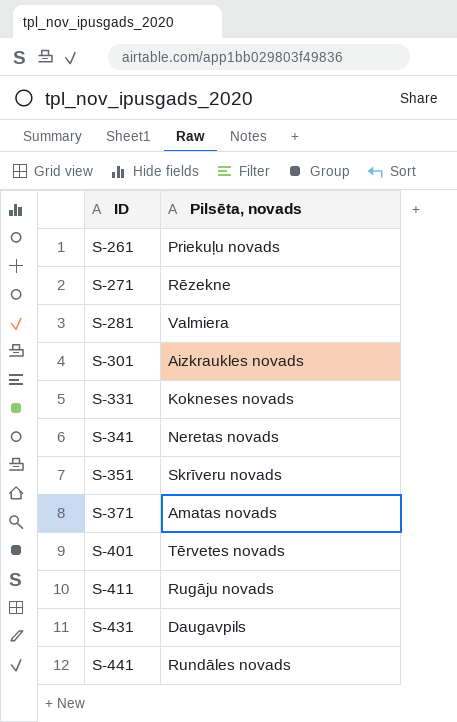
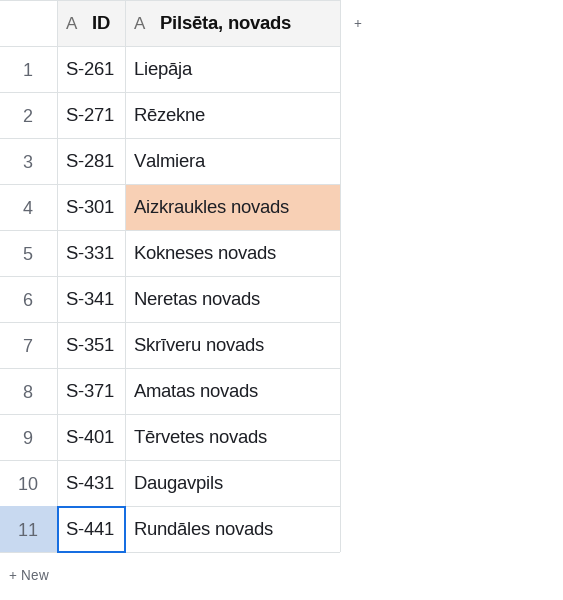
row S-411: Rugāju novads -> none
S-261 | Pilsēta, novads: Priekuļu novads -> Liepāja

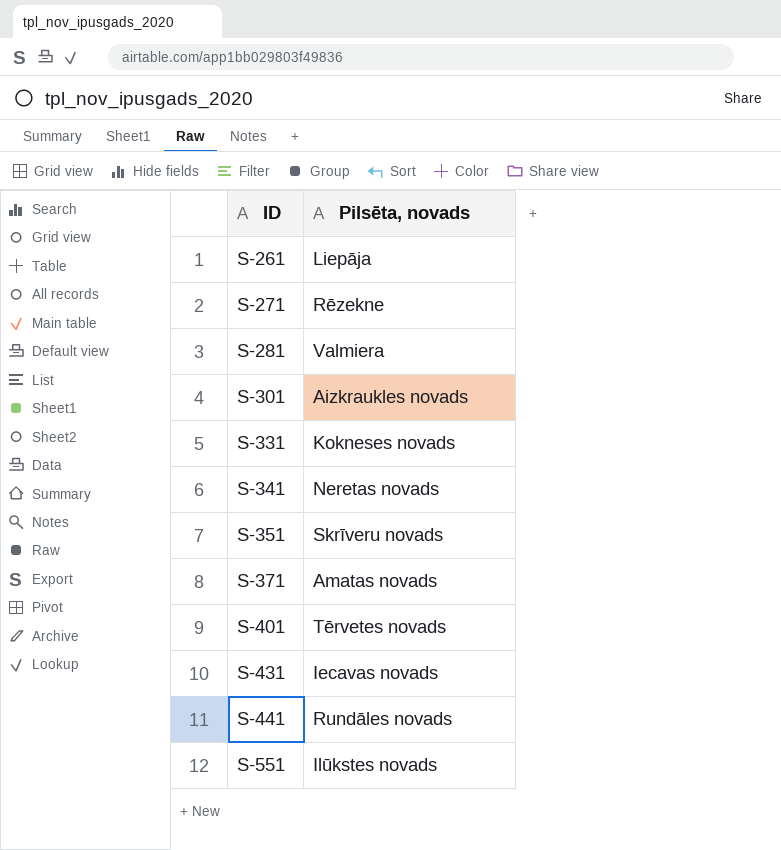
S-431 | Pilsēta, novads: Daugavpils -> Iecavas novads
row S-551: none -> Ilūkstes novads

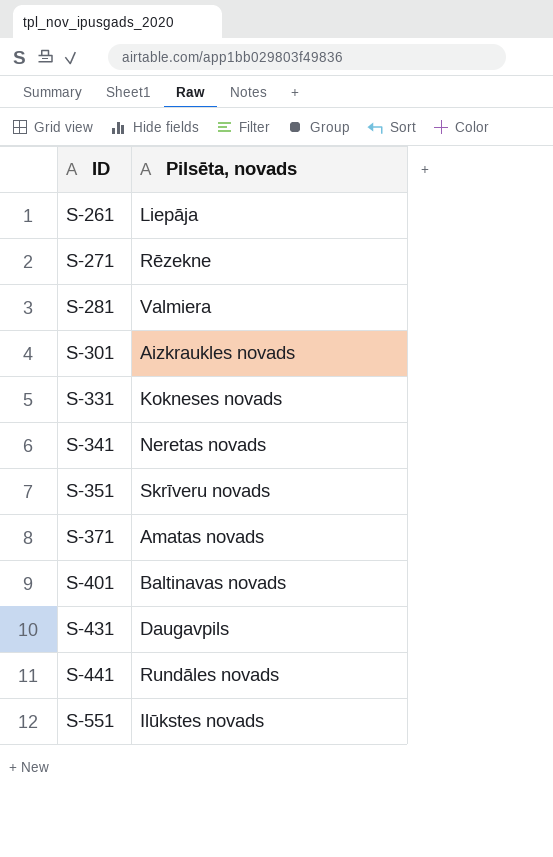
S-401 | Pilsēta, novads: Tērvetes novads -> Baltinavas novads
S-431 | Pilsēta, novads: Iecavas novads -> Daugavpils

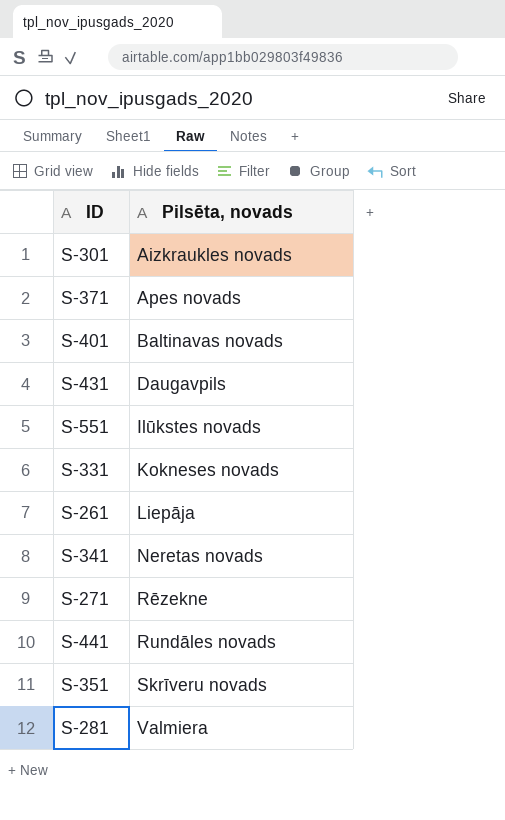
row order: ID ascending -> Pilsēta, novads ascending
S-371 | Pilsēta, novads: Amatas novads -> Apes novads

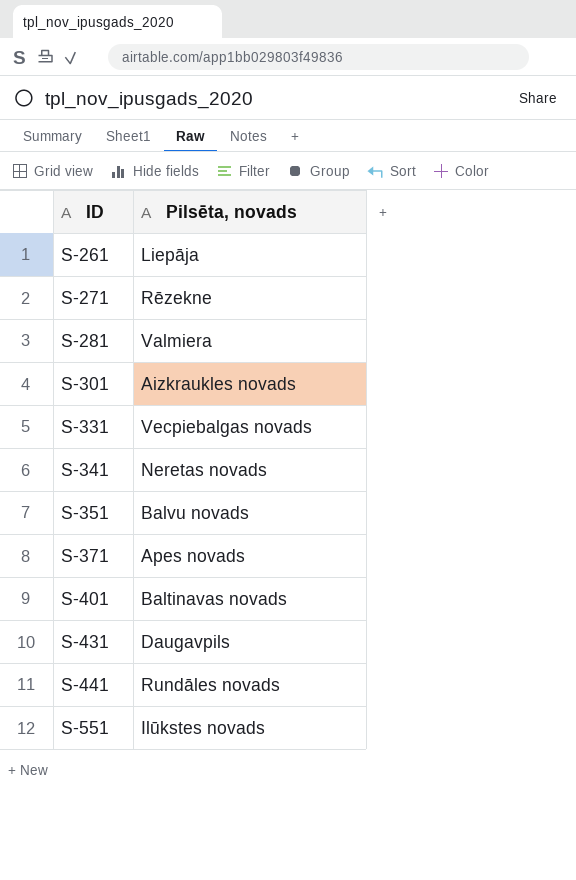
row order: Pilsēta, novads ascending -> ID ascending
S-331 | Pilsēta, novads: Kokneses novads -> Vecpiebalgas novads
S-351 | Pilsēta, novads: Skrīveru novads -> Balvu novads

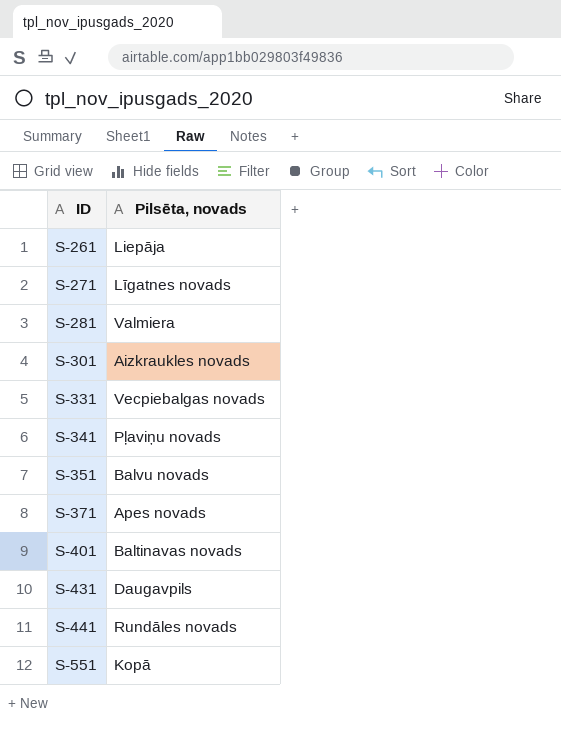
S-271 | Pilsēta, novads: Rēzekne -> Līgatnes novads
S-341 | Pilsēta, novads: Neretas novads -> Pļaviņu novads
S-551 | Pilsēta, novads: Ilūkstes novads -> Kopā

